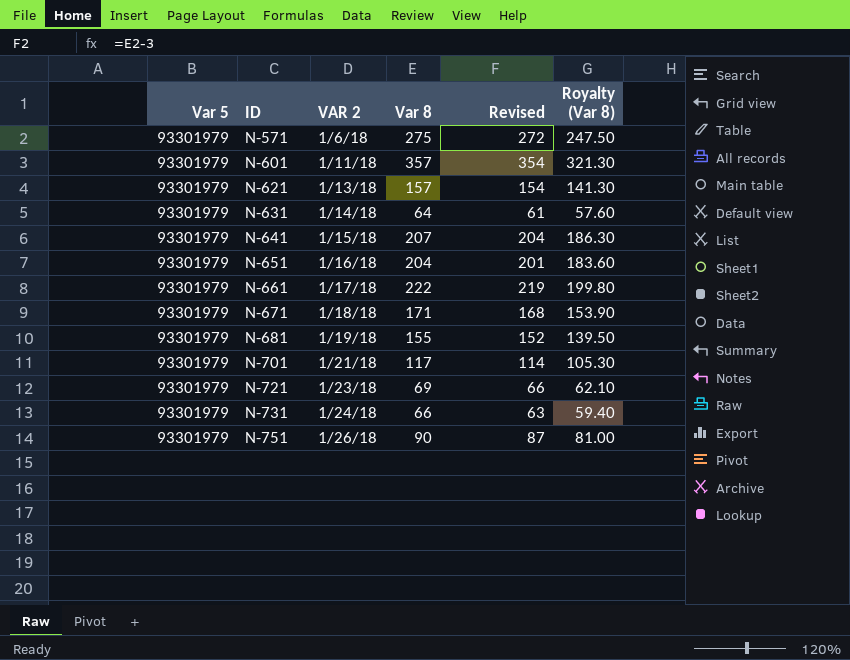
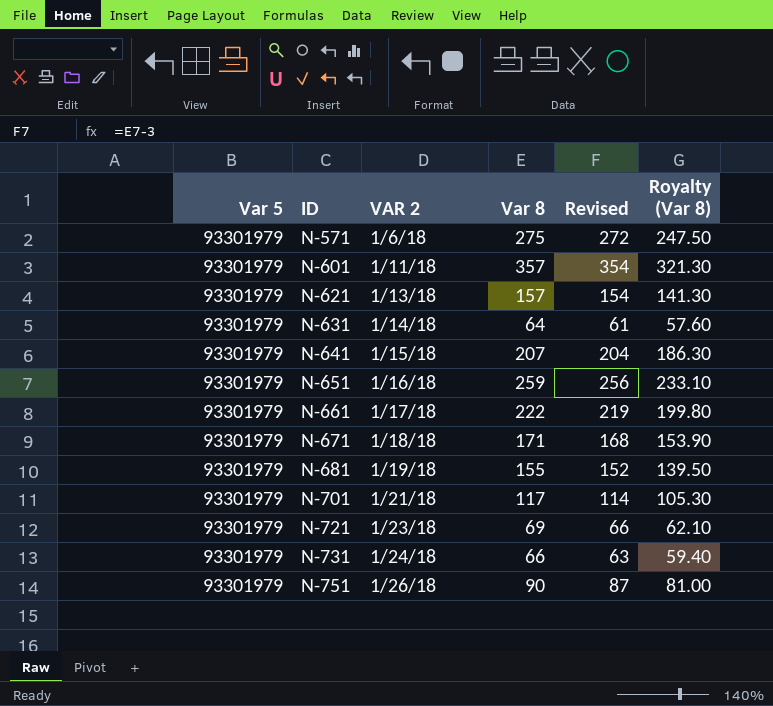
N-651 | Var 8: 204 -> 259
N-651 | Revised: 201 -> 256
N-651 | Royalty (Var 8): 183.60 -> 233.10

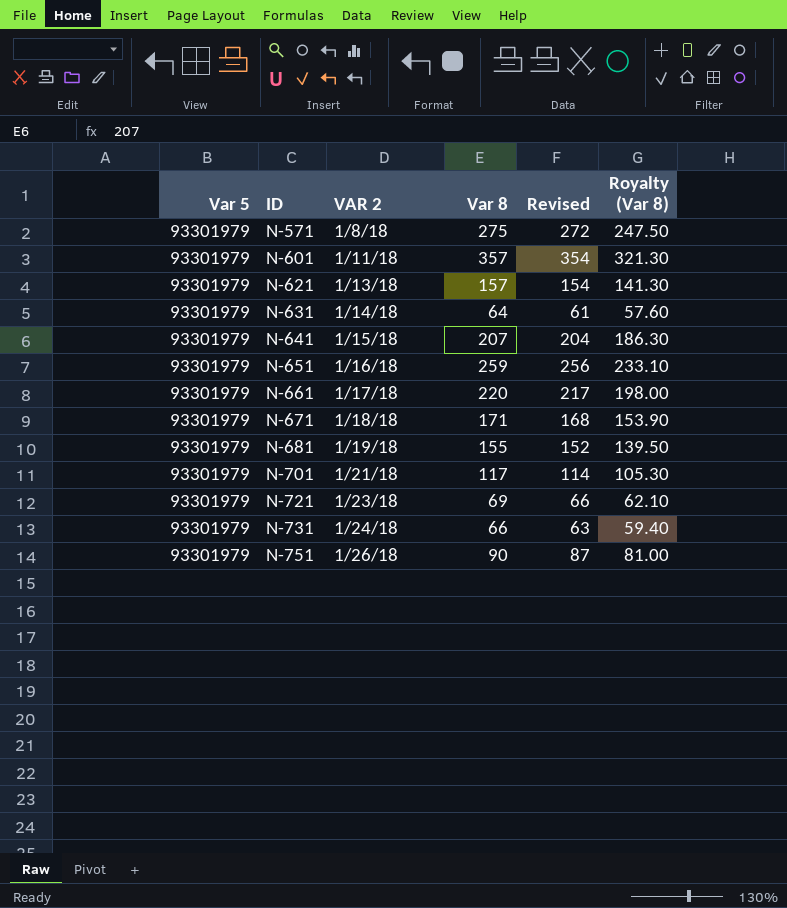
N-571 | VAR 2: 1/6/18 -> 1/8/18
N-661 | Var 8: 222 -> 220
N-661 | Revised: 219 -> 217
N-661 | Royalty (Var 8): 199.80 -> 198.00

